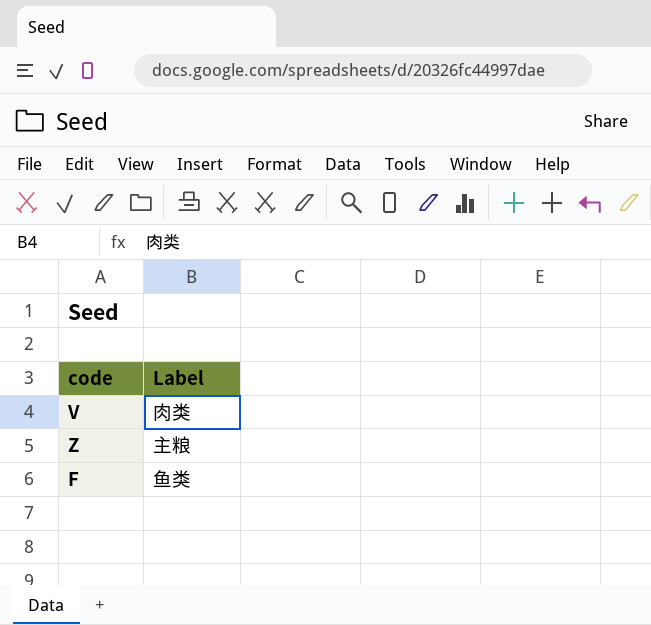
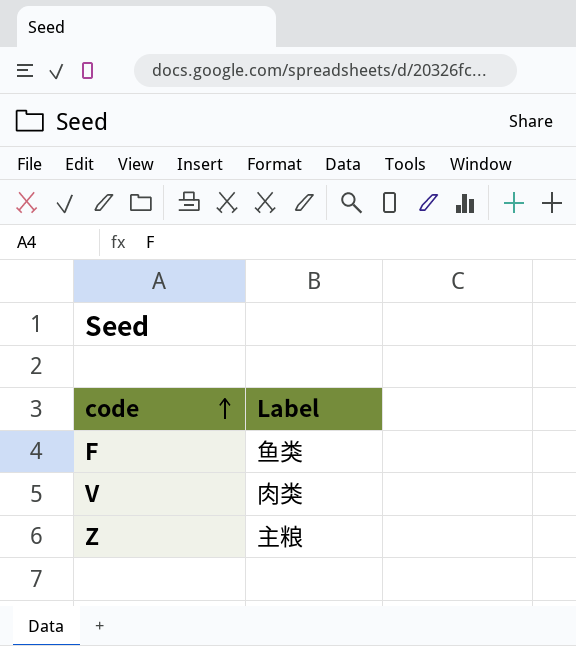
row order: none -> code ascending

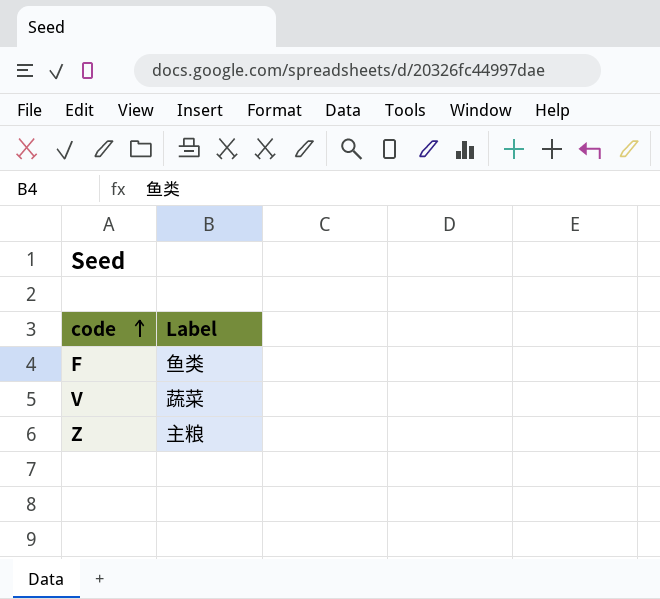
V | Label: 肉类 -> 蔬菜

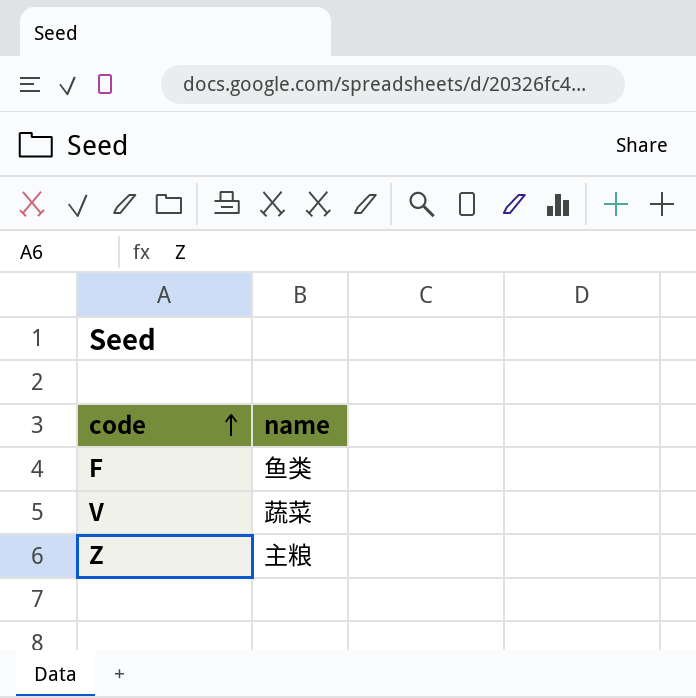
column name: Label -> name

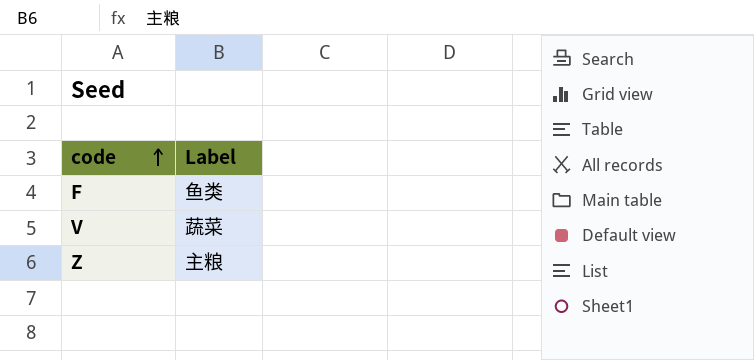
column name: name -> Label

